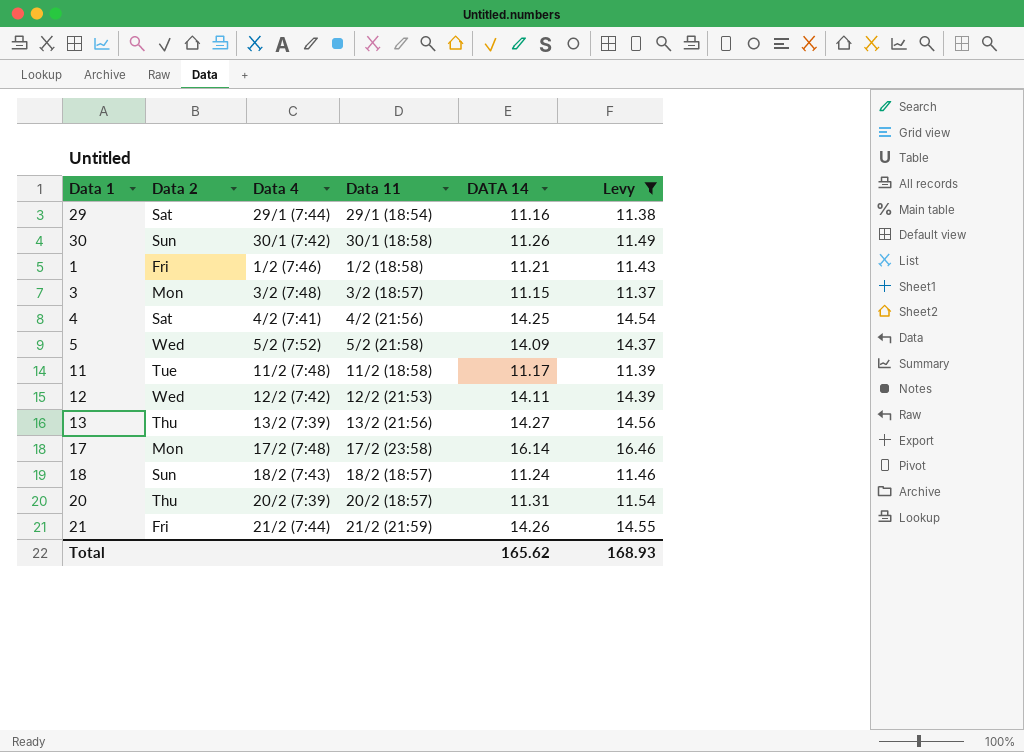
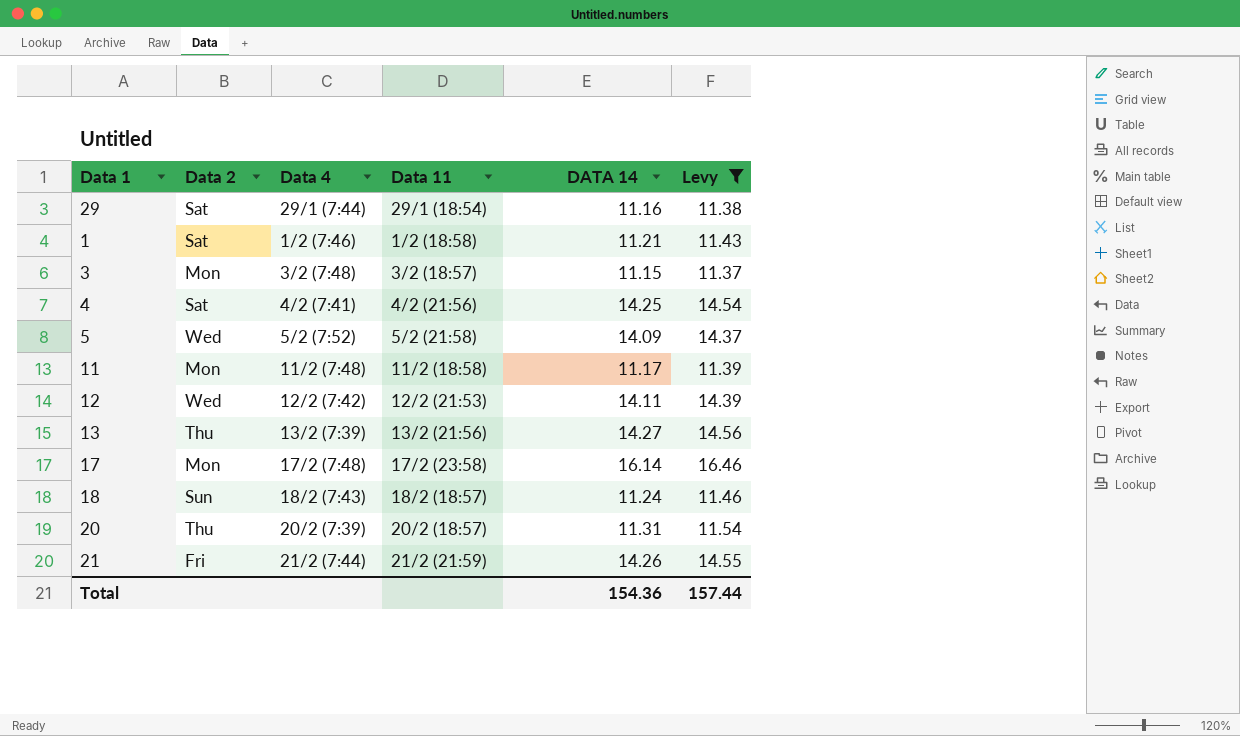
row 30: Sun | 30/1 (7:42) | 30/1 (18:58) | 11.26 | 11.49 -> none
1 | Data 2: Fri -> Sat
11 | Data 2: Tue -> Mon
Total | DATA 14: 165.62 -> 154.36
Total | Levy: 168.93 -> 157.44

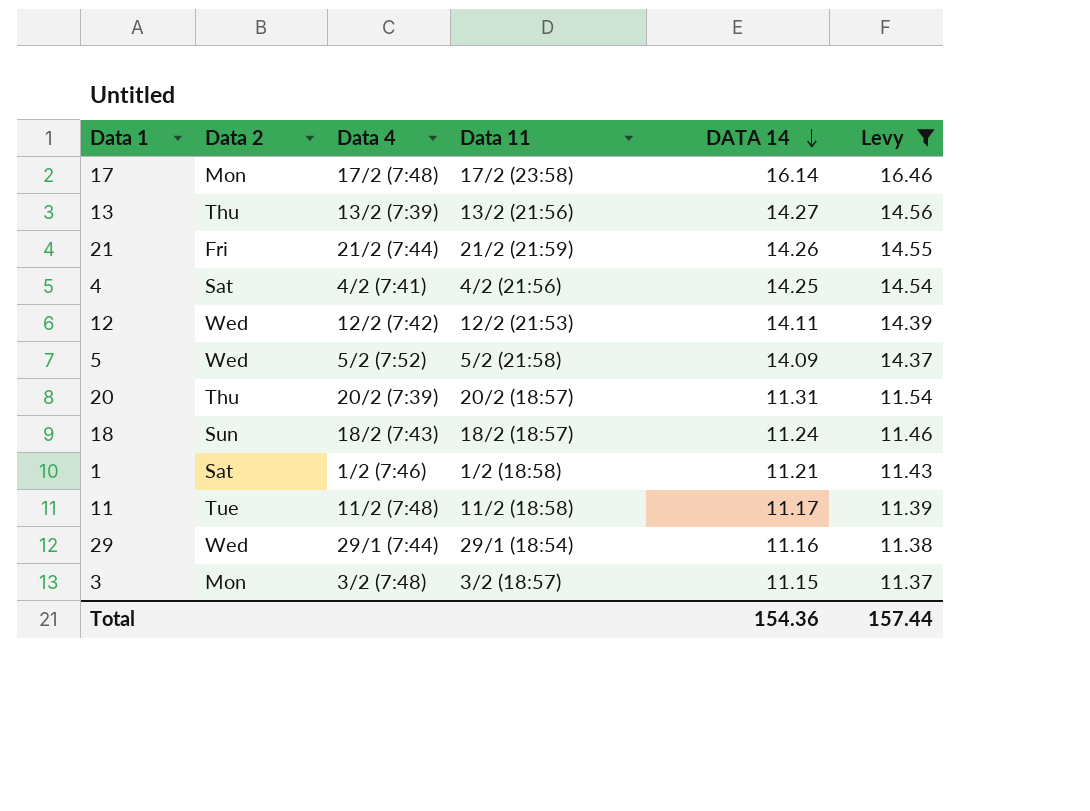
row order: none -> DATA 14 descending
11 | Data 2: Mon -> Tue
29 | Data 2: Sat -> Wed

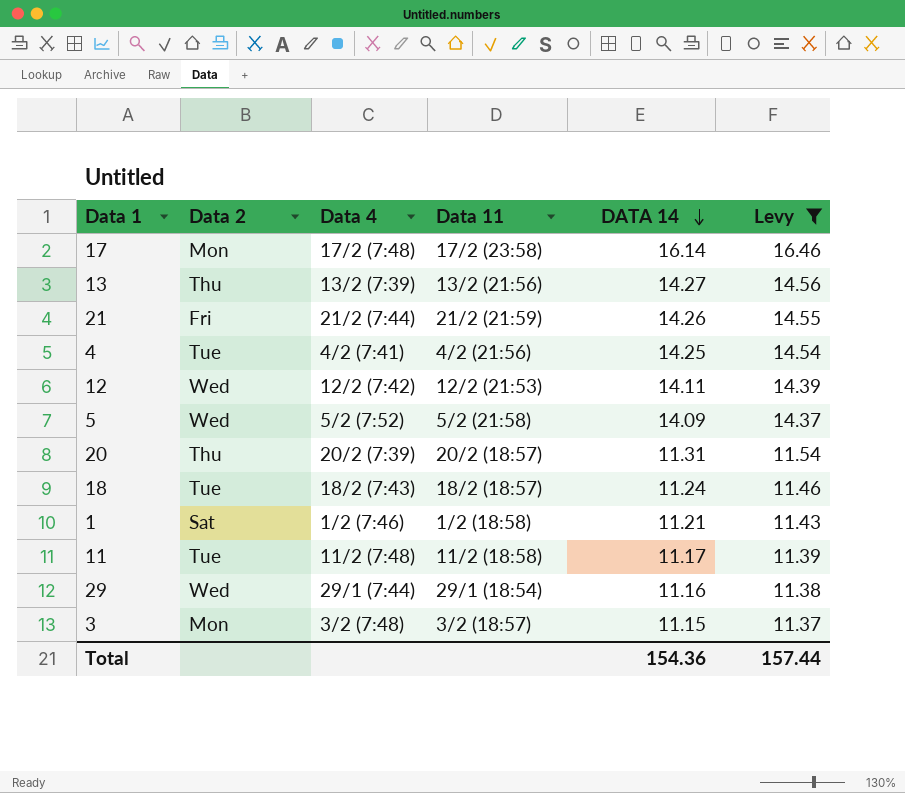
4 | Data 2: Sat -> Tue
18 | Data 2: Sun -> Tue

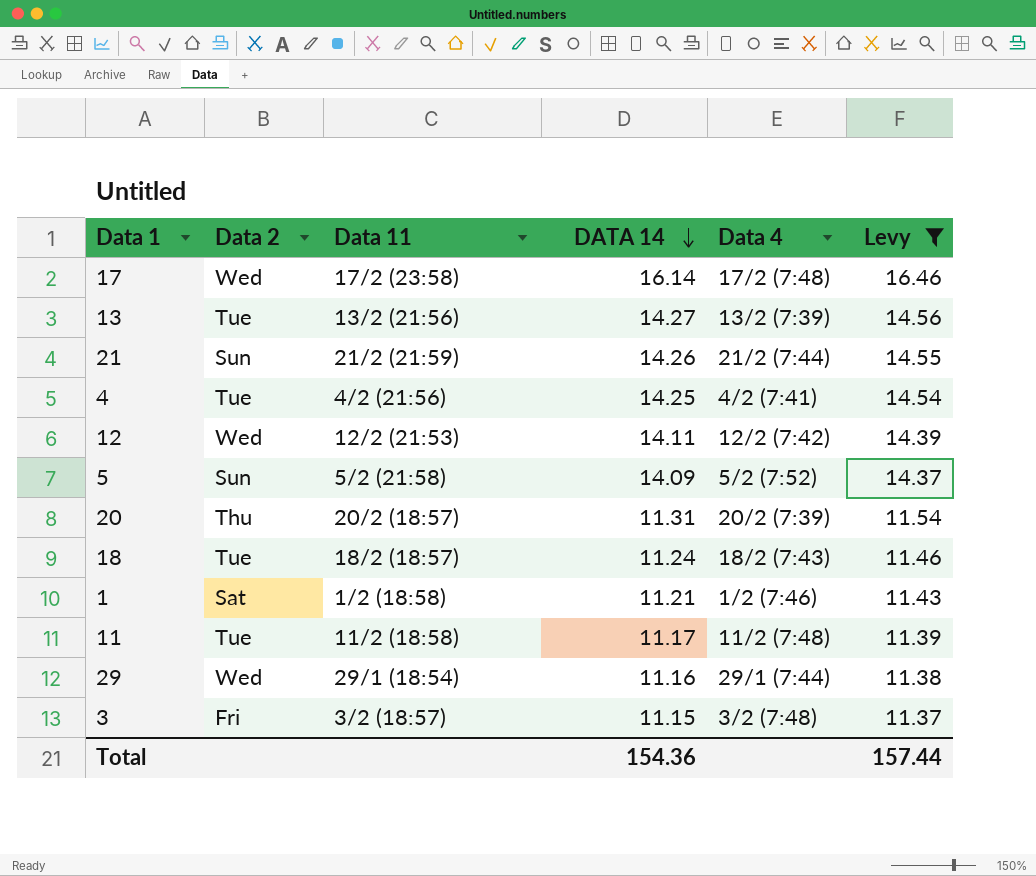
column Data 4 | position: 3 -> 5
17 | Data 2: Mon -> Wed
13 | Data 2: Thu -> Tue
21 | Data 2: Fri -> Sun
5 | Data 2: Wed -> Sun
3 | Data 2: Mon -> Fri

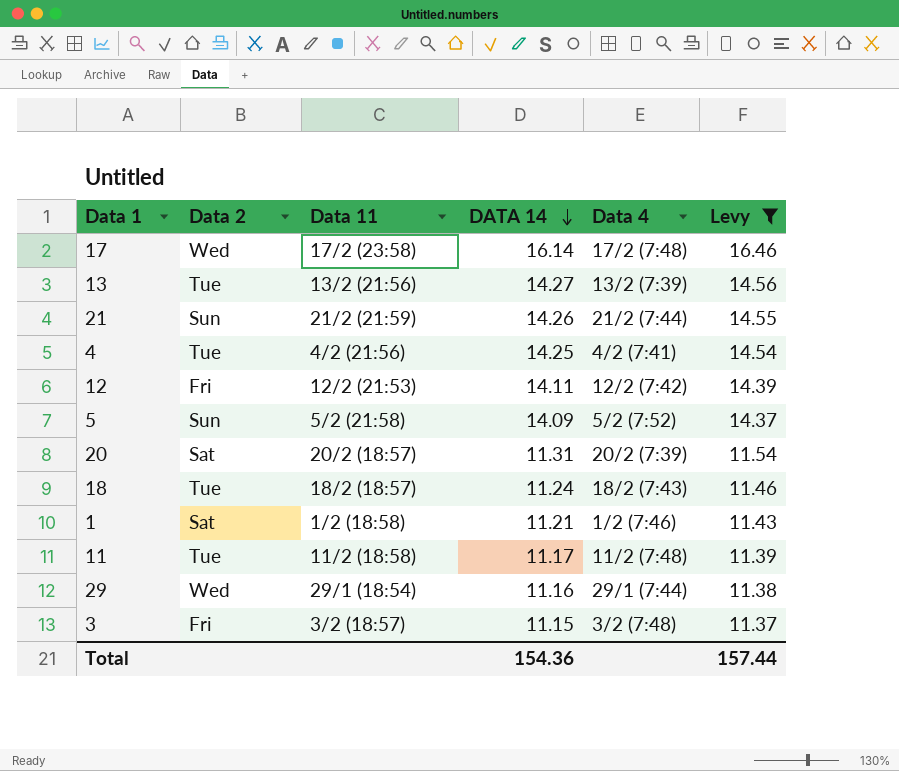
12 | Data 2: Wed -> Fri
20 | Data 2: Thu -> Sat

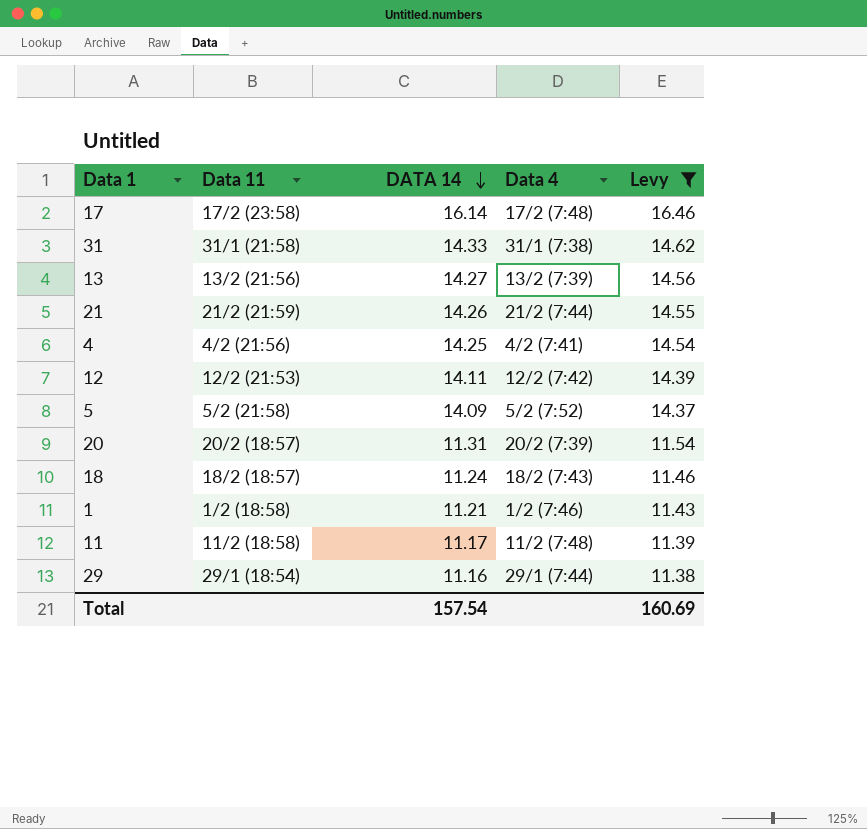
column Data 2 | position: 2 -> none
row 3: Fri | 3/2 (18:57) | 11.15 | 3/2 (7:48) | 11.37 -> none
row 31: none -> 31/1 (21:58) | 14.33 | 31/1 (7:38) | 14.62
Total | DATA 14: 154.36 -> 157.54
Total | Levy: 157.44 -> 160.69

